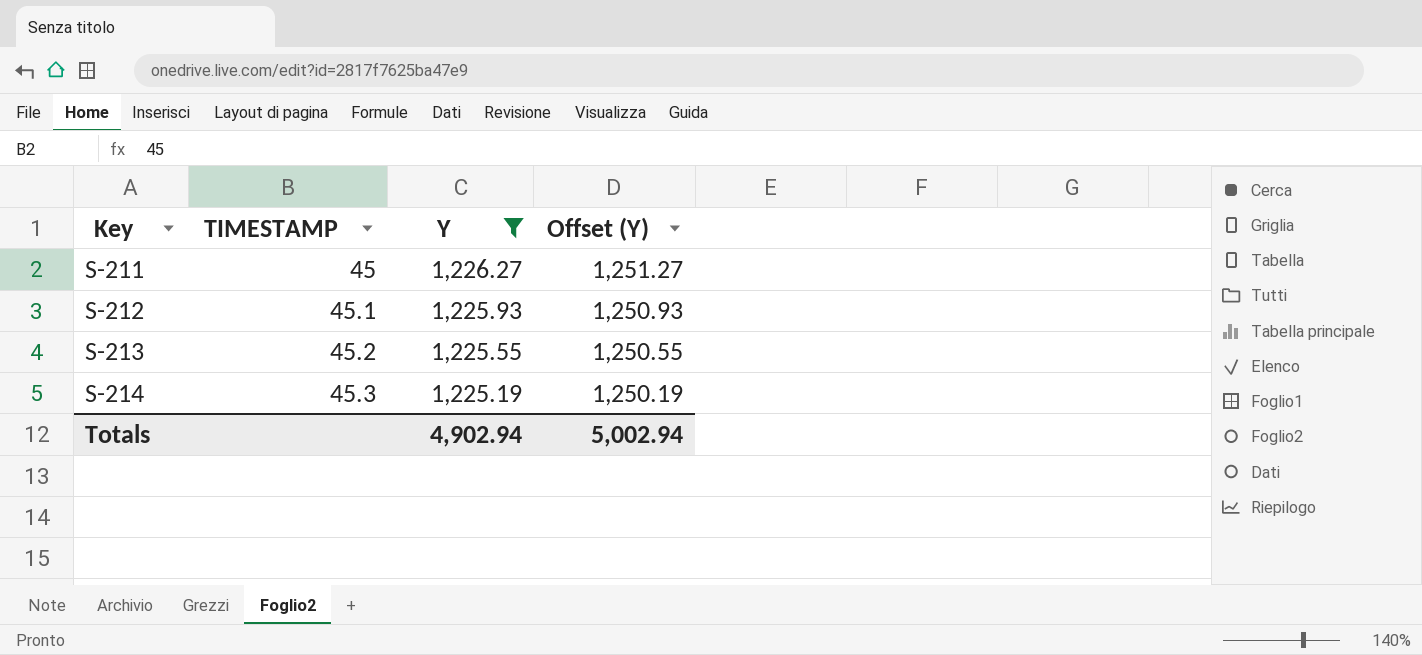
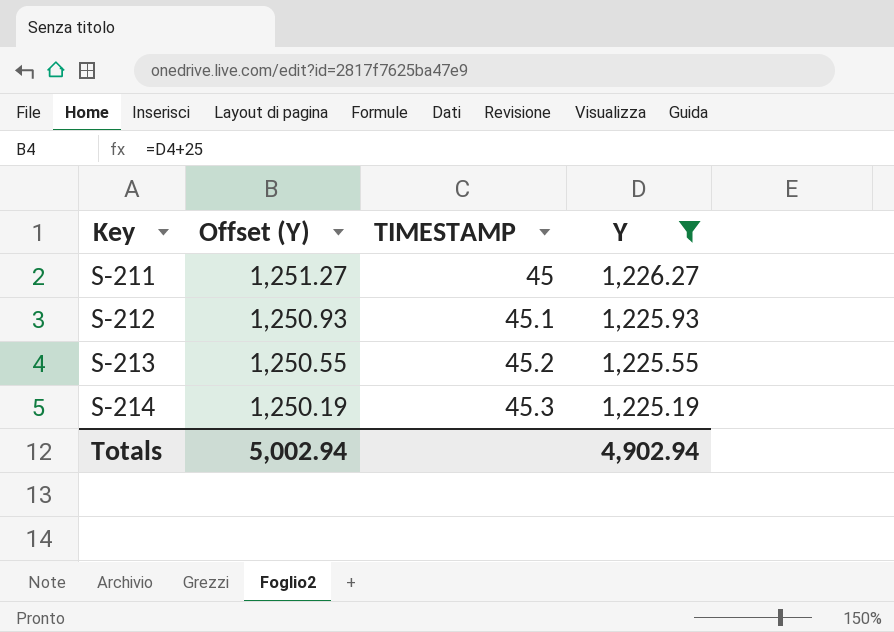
column Offset (Y) | position: 4 -> 2

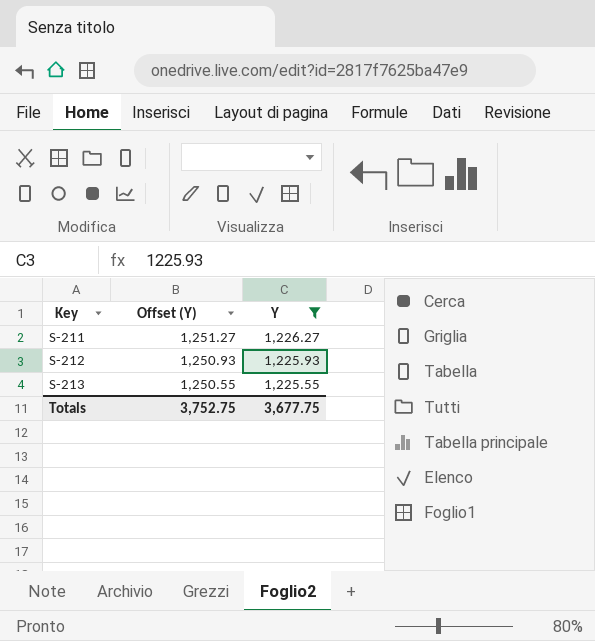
column TIMESTAMP | position: 3 -> none
row S-214: 1,250.19 | 45.3 | 1,225.19 -> none
Totals | Offset (Y): 5,002.94 -> 3,752.75
Totals | Y: 4,902.94 -> 3,677.75

